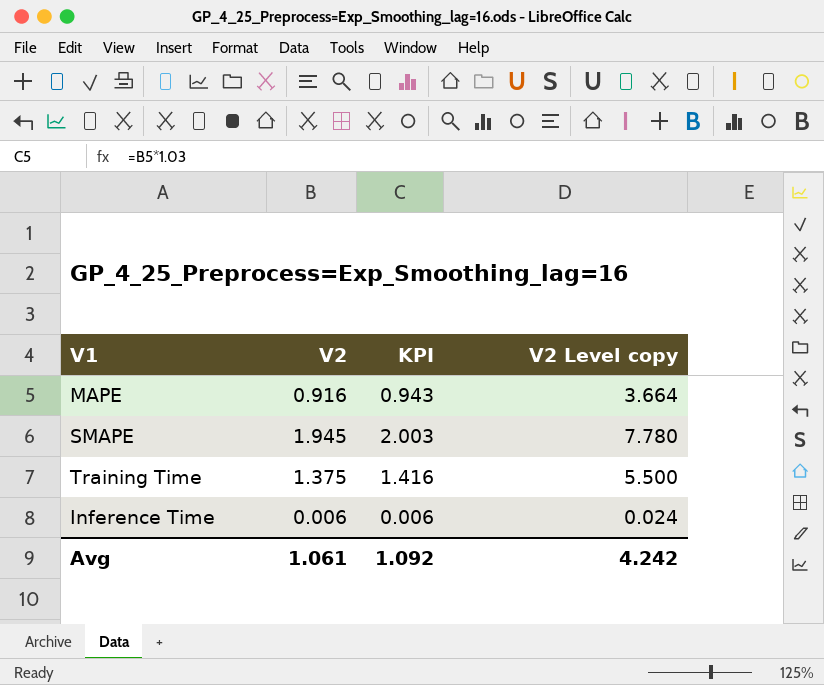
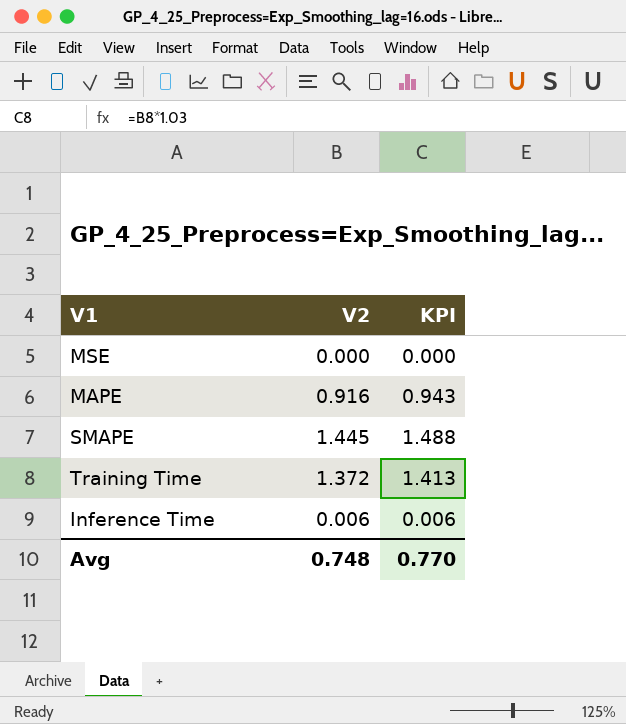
column V2 Level copy | formula: [V2] * 4 -> none
row MSE: none -> 0.000 | 0.000
SMAPE | V2: 1.945 -> 1.445
SMAPE | KPI: 2.003 -> 1.488
Training Time | V2: 1.375 -> 1.372
Training Time | KPI: 1.416 -> 1.413
Avg | V2: 1.061 -> 0.748
Avg | KPI: 1.092 -> 0.770

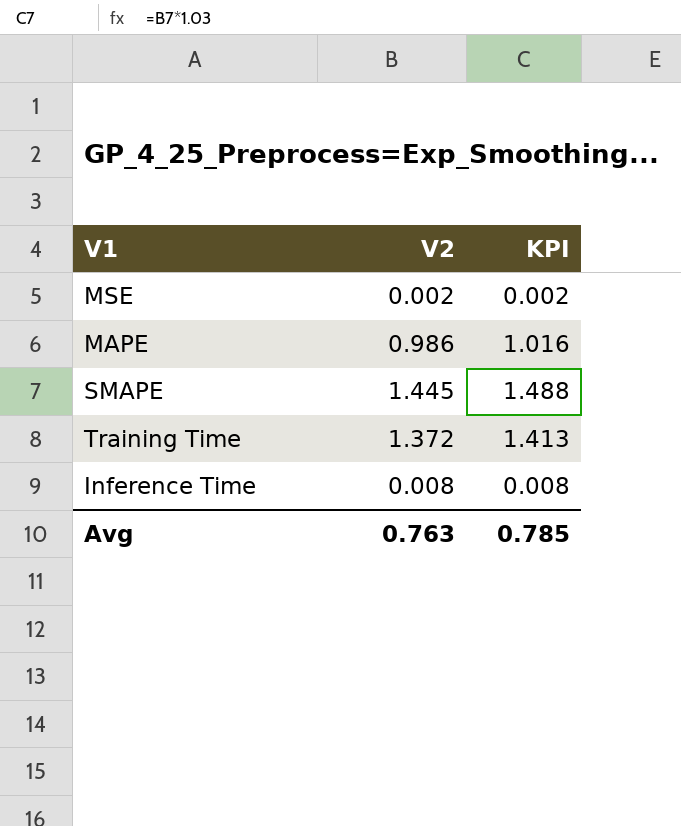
MSE | V2: 0.000 -> 0.002
MSE | KPI: 0.000 -> 0.002
MAPE | V2: 0.916 -> 0.986
MAPE | KPI: 0.943 -> 1.016
Inference Time | V2: 0.006 -> 0.008
Inference Time | KPI: 0.006 -> 0.008
Avg | V2: 0.748 -> 0.763
Avg | KPI: 0.770 -> 0.785

